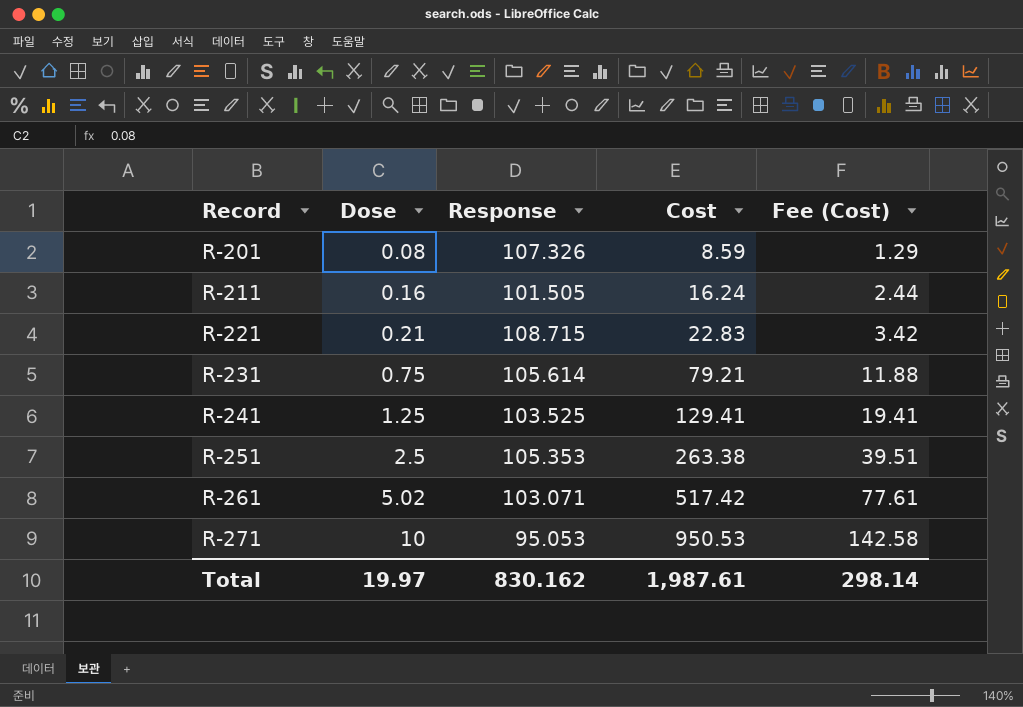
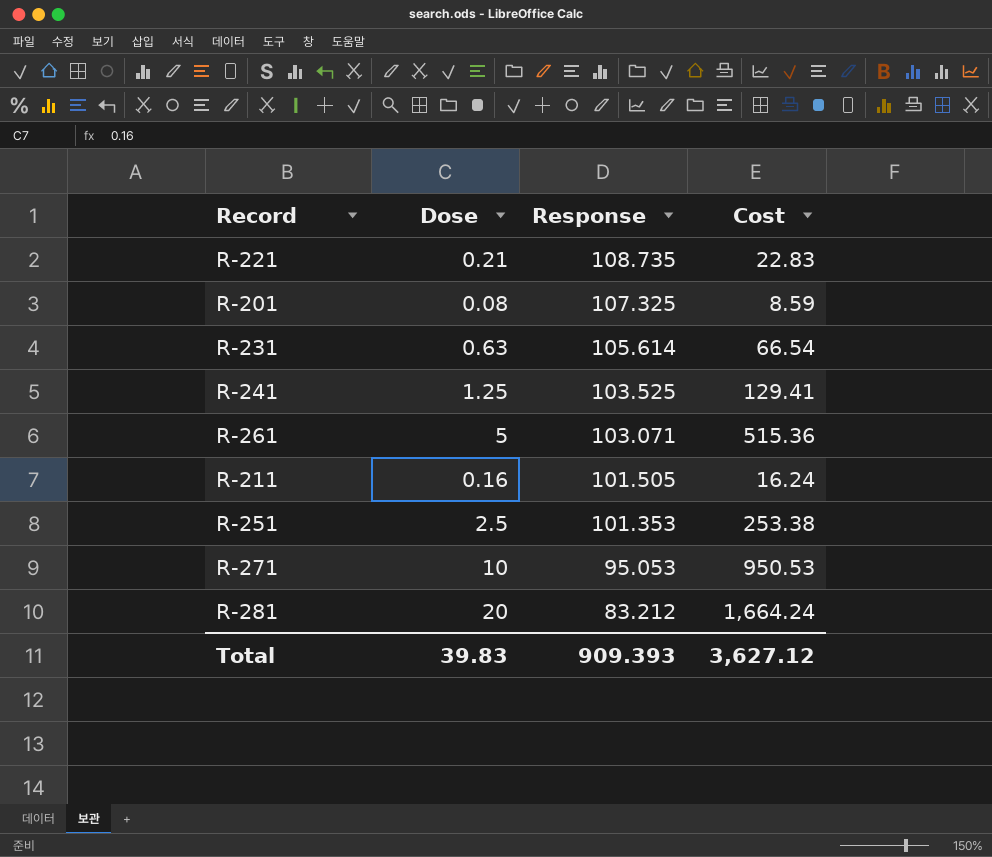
row order: Record ascending -> Response descending
column Fee (Cost) | formula: [Cost] * 0.15 -> none
R-221 | Response: 108.715 -> 108.735
R-201 | Response: 107.326 -> 107.325
R-231 | Dose: 0.75 -> 0.63
R-231 | Cost: 79.21 -> 66.54
R-261 | Dose: 5.02 -> 5
R-261 | Cost: 517.42 -> 515.36
R-251 | Response: 105.353 -> 101.353
R-251 | Cost: 263.38 -> 253.38
row R-281: none -> 20 | 83.212 | 1,664.24
Total | Dose: 19.97 -> 39.83
Total | Response: 830.162 -> 909.393
Total | Cost: 1,987.61 -> 3,627.12

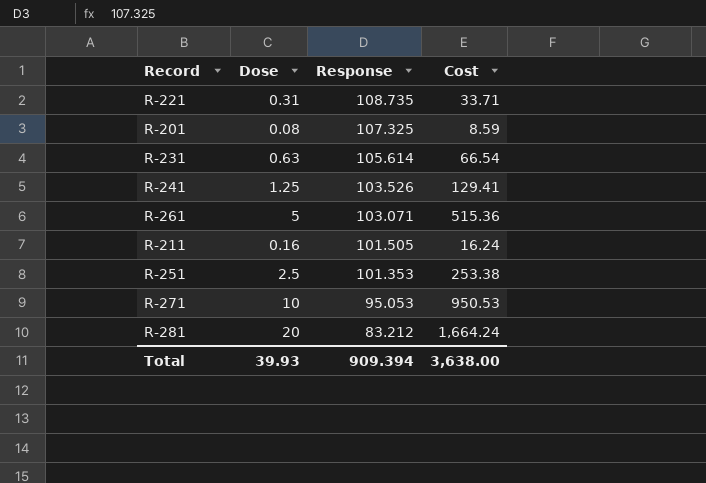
R-221 | Dose: 0.21 -> 0.31
R-221 | Cost: 22.83 -> 33.71
R-241 | Response: 103.525 -> 103.526
Total | Dose: 39.83 -> 39.93
Total | Response: 909.393 -> 909.394
Total | Cost: 3,627.12 -> 3,638.00

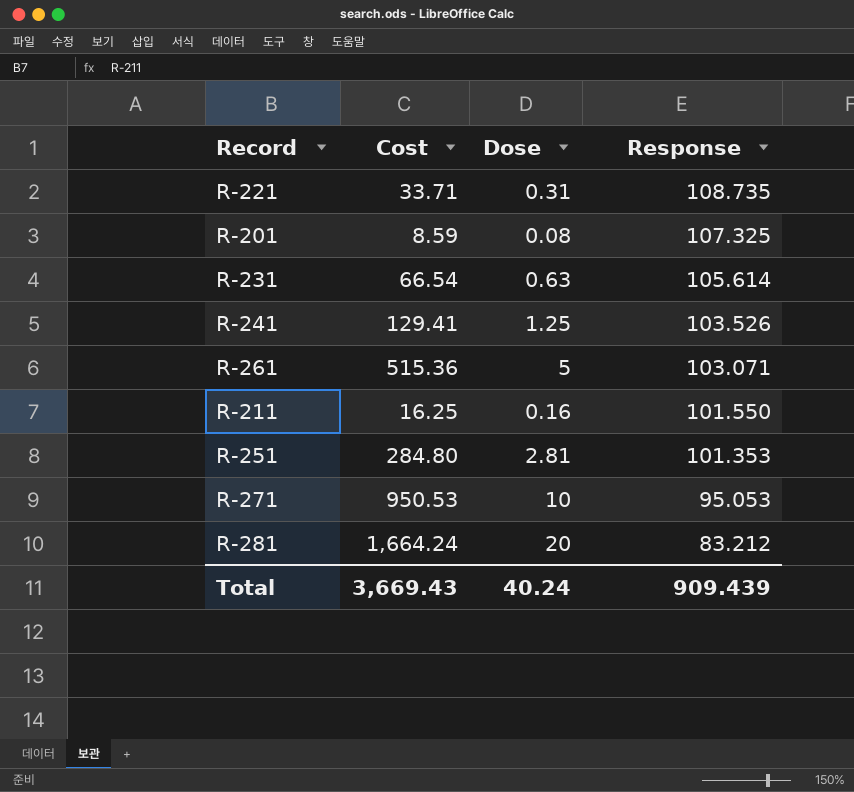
column Cost | position: 4 -> 2
R-211 | Cost: 16.24 -> 16.25
R-211 | Response: 101.505 -> 101.550
R-251 | Cost: 253.38 -> 284.80
R-251 | Dose: 2.5 -> 2.81
Total | Cost: 3,638.00 -> 3,669.43
Total | Dose: 39.93 -> 40.24
Total | Response: 909.394 -> 909.439

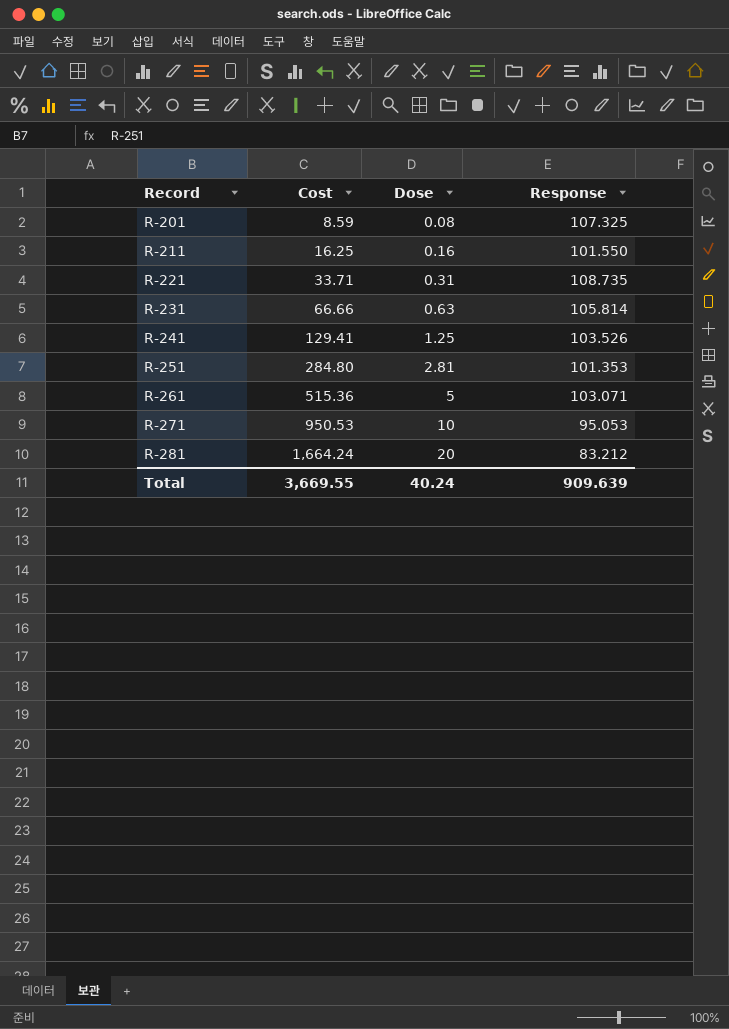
row order: Response descending -> Record ascending
R-231 | Cost: 66.54 -> 66.66
R-231 | Response: 105.614 -> 105.814
Total | Cost: 3,669.43 -> 3,669.55
Total | Response: 909.439 -> 909.639

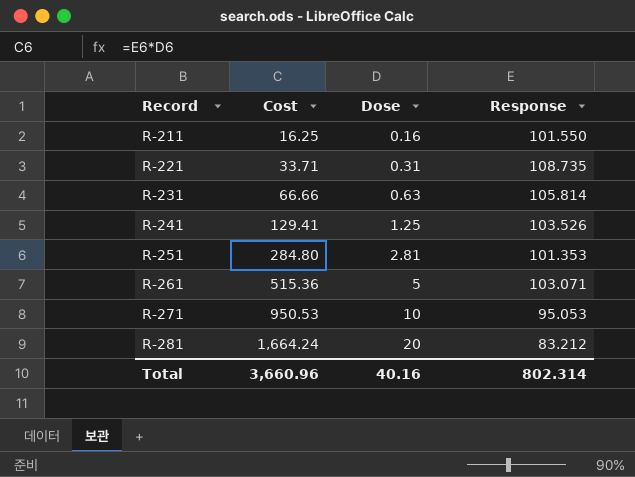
row R-201: 8.59 | 0.08 | 107.325 -> none
Total | Cost: 3,669.55 -> 3,660.96
Total | Dose: 40.24 -> 40.16
Total | Response: 909.639 -> 802.314

